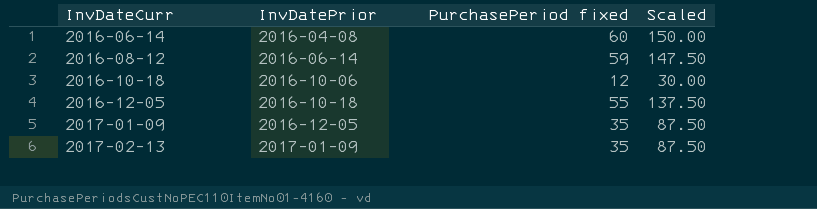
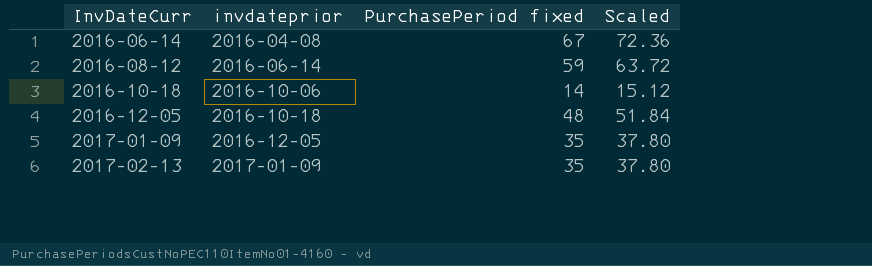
column name: InvDatePrior -> invdateprior
column Scaled | formula: [PurchasePeriod fixed] * 2.5 -> [PurchasePeriod fixed] * 1.08
2016-06-14 | PurchasePeriod fixed: 60 -> 67
2016-10-18 | PurchasePeriod fixed: 12 -> 14
2016-12-05 | PurchasePeriod fixed: 55 -> 48

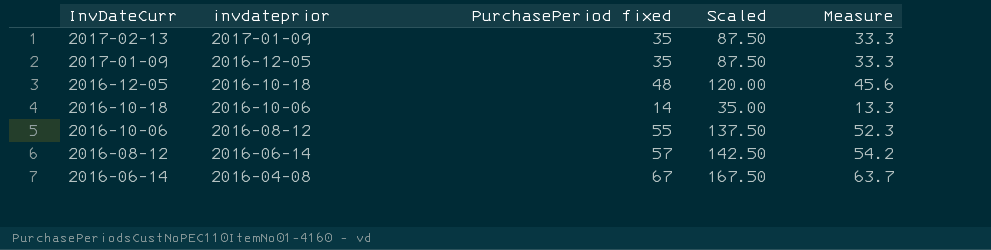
row order: InvDateCurr ascending -> InvDateCurr descending
column Scaled | formula: [PurchasePeriod fixed] * 1.08 -> [PurchasePeriod fixed] * 2.5
column Measure | formula: none -> [PurchasePeriod fixed] * 0.95
row 2016-10-06: none -> 2016-08-12 | 55 | 137.50 | 52.3
2016-08-12 | PurchasePeriod fixed: 59 -> 57

